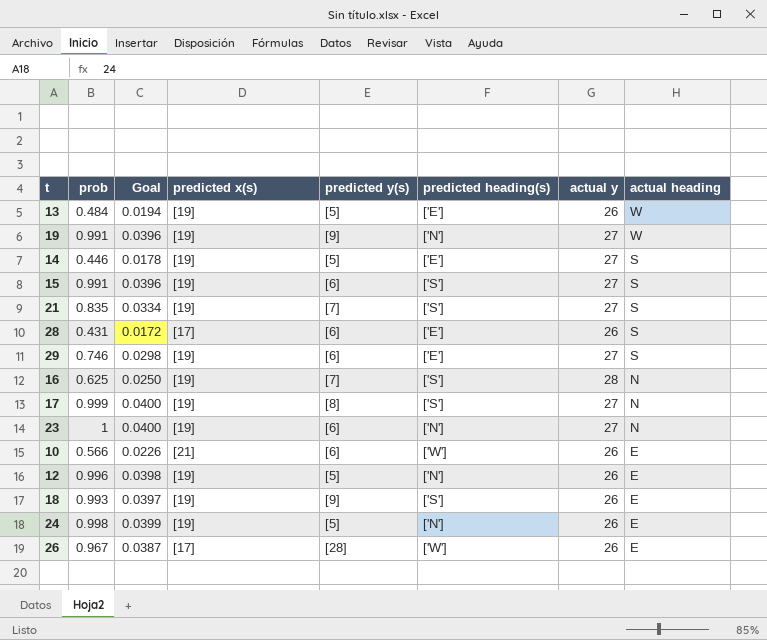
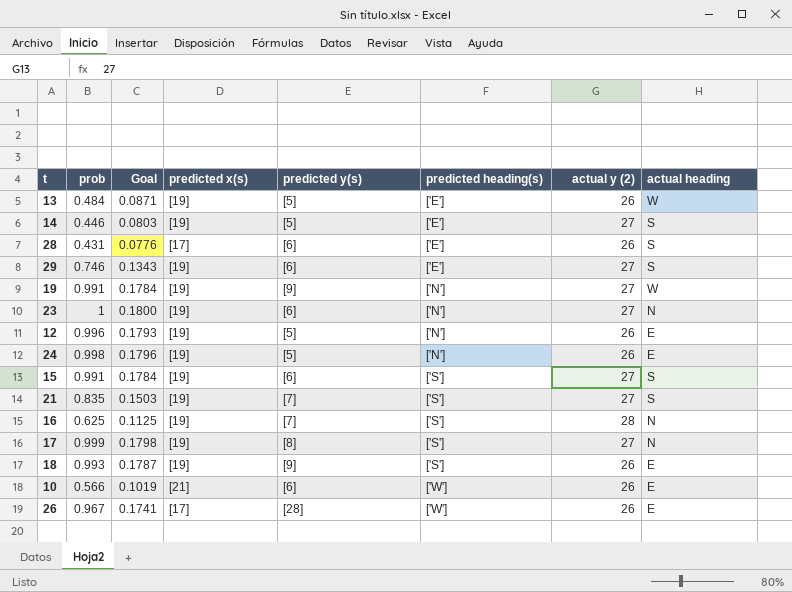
row order: actual heading descending -> predicted heading(s) ascending
column Goal | formula: [prob] * 0.04 -> [prob] * 0.18
column name: actual y -> actual y (2)

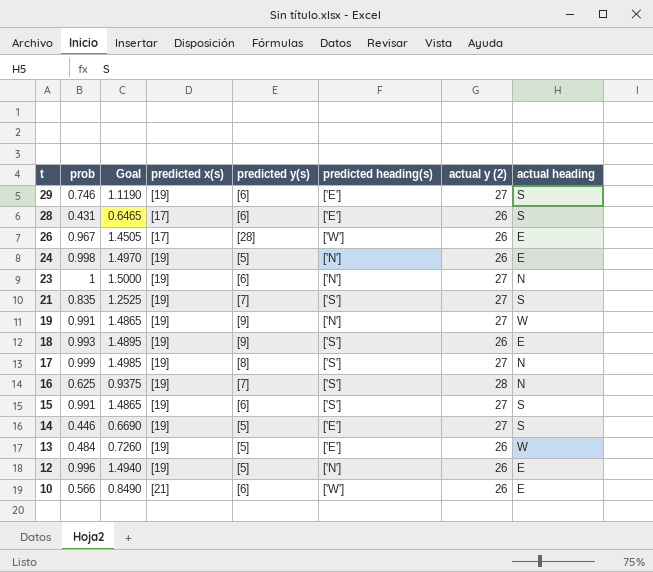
row order: predicted heading(s) ascending -> t descending
column Goal | formula: [prob] * 0.18 -> [prob] * 1.5

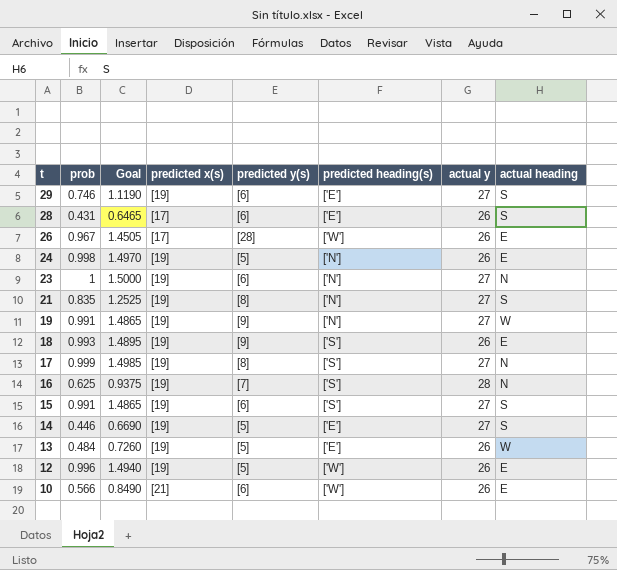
column name: actual y (2) -> actual y
21 | predicted y(s): [7] -> [8]
21 | predicted heading(s): ['S'] -> ['N']
12 | predicted heading(s): ['N'] -> ['W']

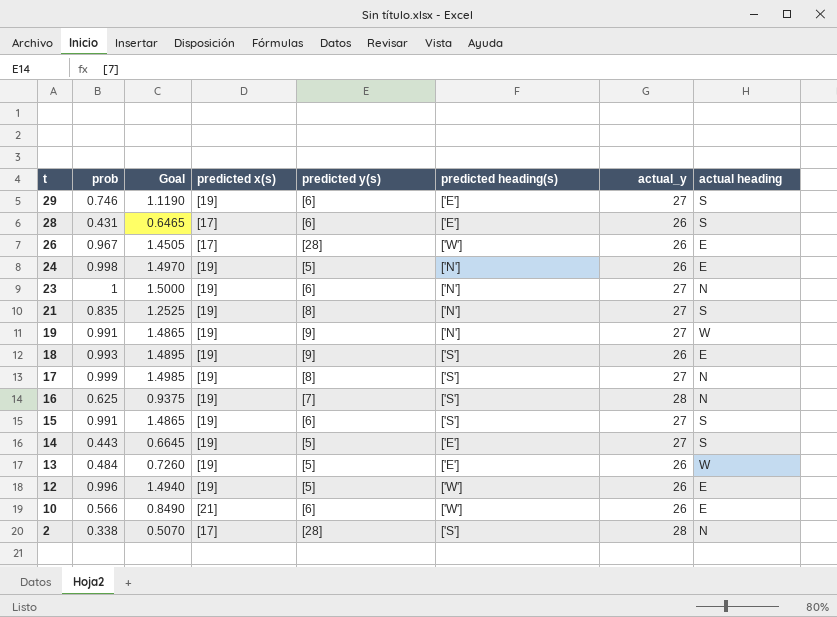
column name: actual y -> actual_y
14 | prob: 0.446 -> 0.443
14 | Goal: 0.6690 -> 0.6645
row 2: none -> 0.338 | 0.5070 | [17] | [28] | ['S'] | 28 | N

